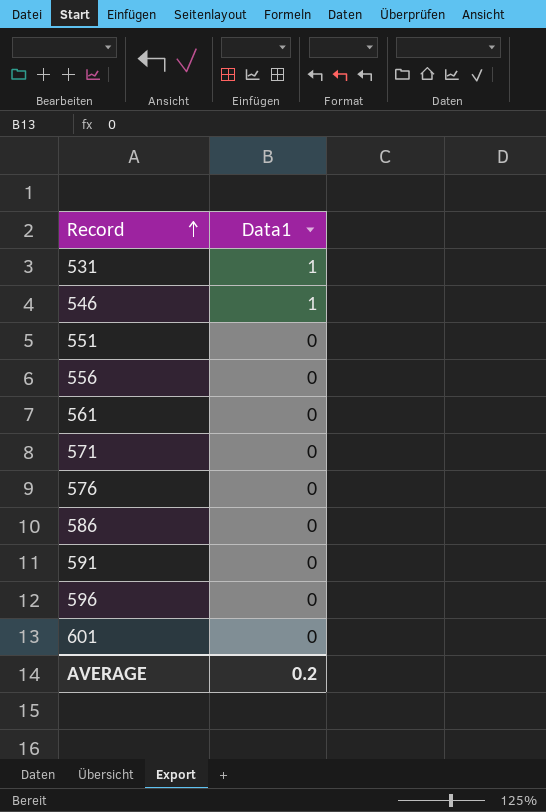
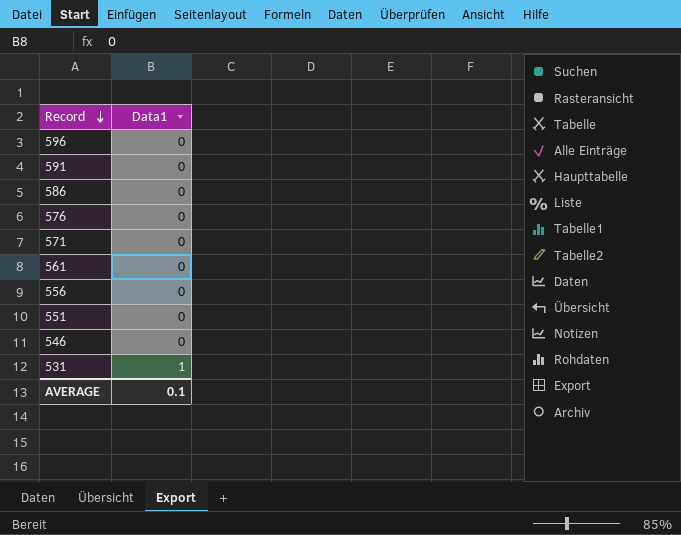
row order: Record ascending -> Record descending
row 601: 0 -> none
546 | Data1: 1 -> 0
AVERAGE | Data1: 0.2 -> 0.1

